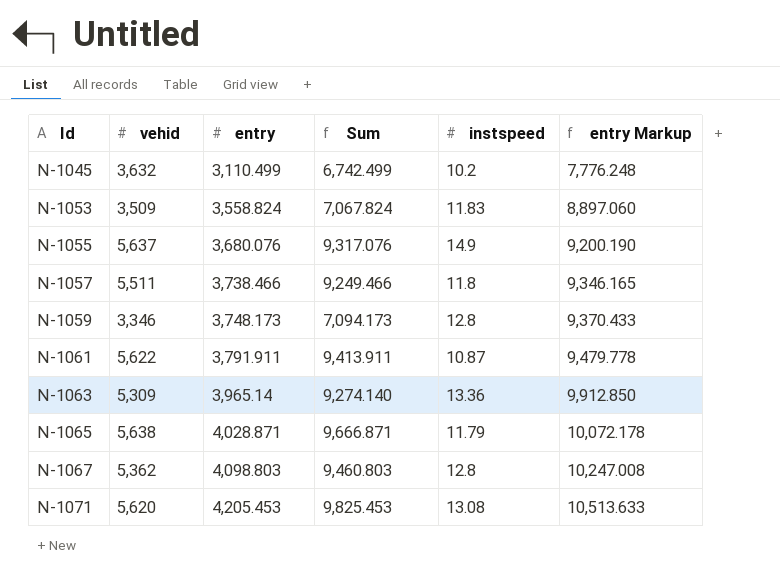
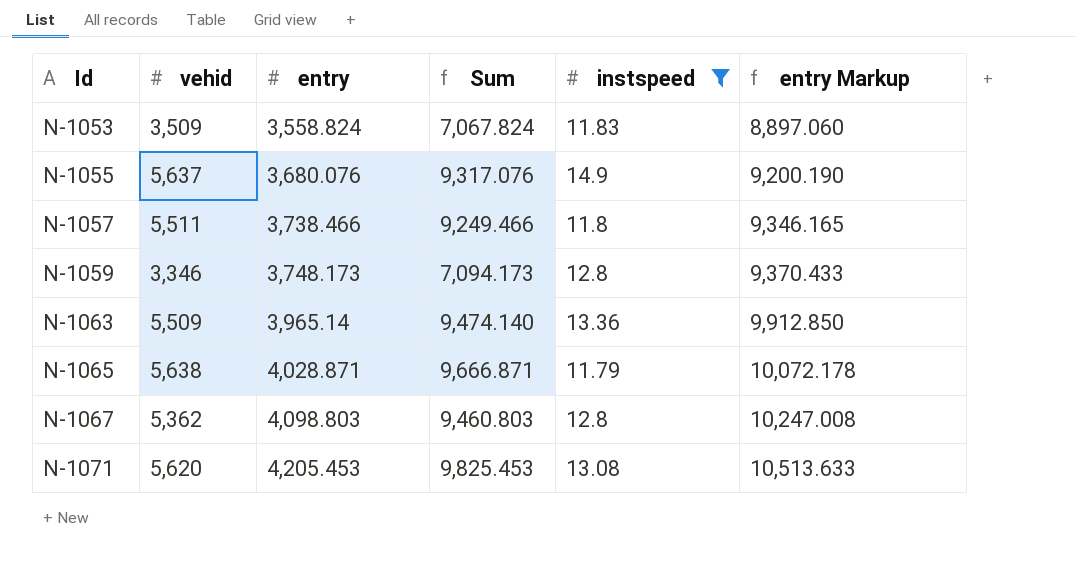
filter: none -> instspeed >= 11.79
N-1063 | vehid: 5,309 -> 5,509
N-1063 | Sum: 9,274.140 -> 9,474.140

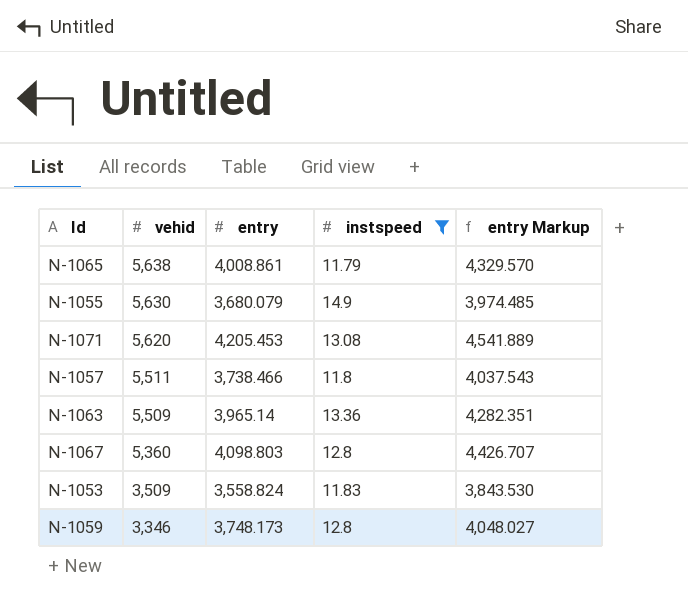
row order: Id ascending -> vehid descending
column Sum | formula: [vehid] + [entry] -> none
column entry Markup | formula: [entry] * 2.5 -> [entry] * 1.08
N-1065 | entry: 4,028.871 -> 4,008.861
N-1055 | vehid: 5,637 -> 5,630
N-1055 | entry: 3,680.076 -> 3,680.079
N-1067 | vehid: 5,362 -> 5,360

